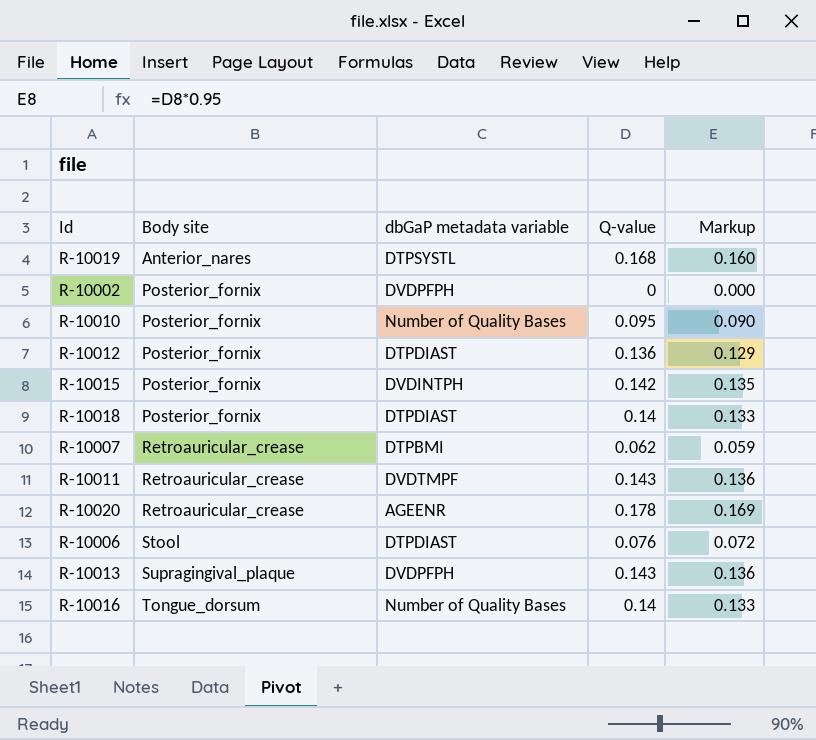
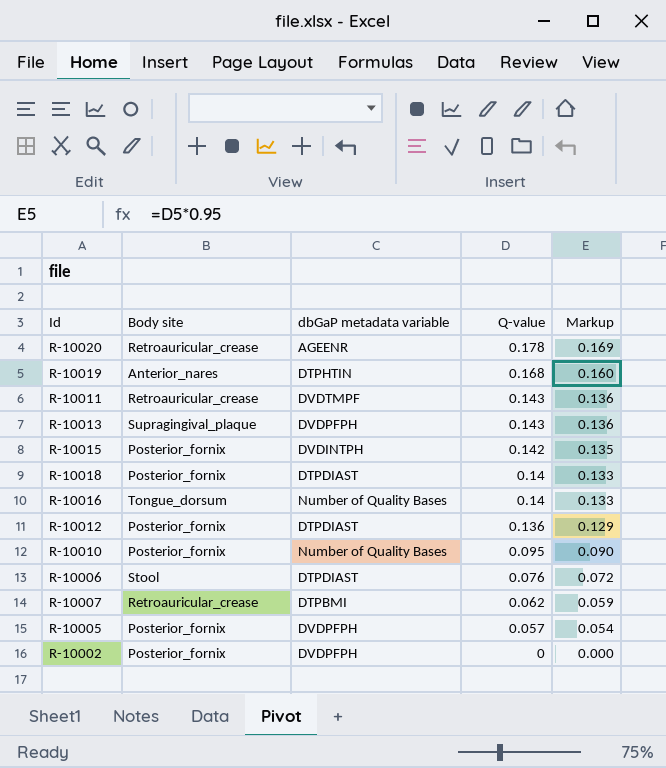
row order: Body site ascending -> Q-value descending
R-10019 | dbGaP metadata variable: DTPSYSTL -> DTPHTIN
row R-10005: none -> Posterior_fornix | DVDPFPH | 0.057 | 0.054

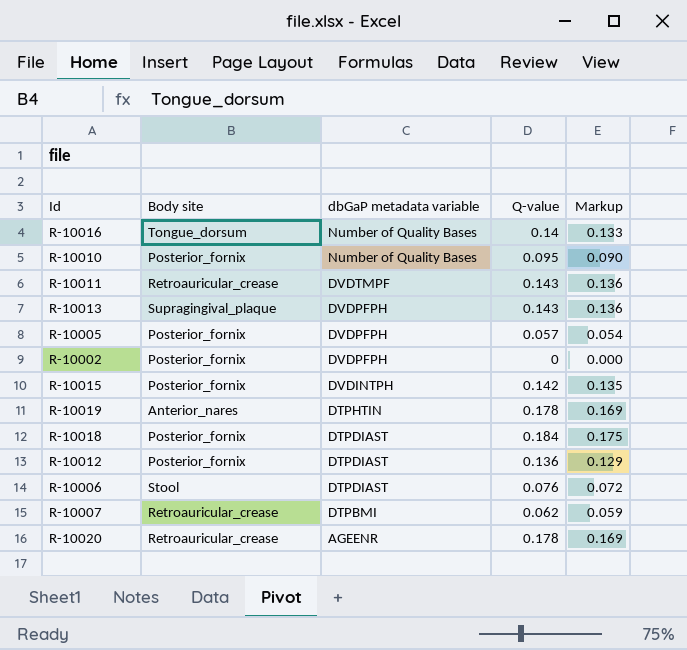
row order: Q-value descending -> dbGaP metadata variable descending
R-10019 | Q-value: 0.168 -> 0.178
R-10019 | Markup: 0.160 -> 0.169
R-10018 | Q-value: 0.14 -> 0.184
R-10018 | Markup: 0.133 -> 0.175

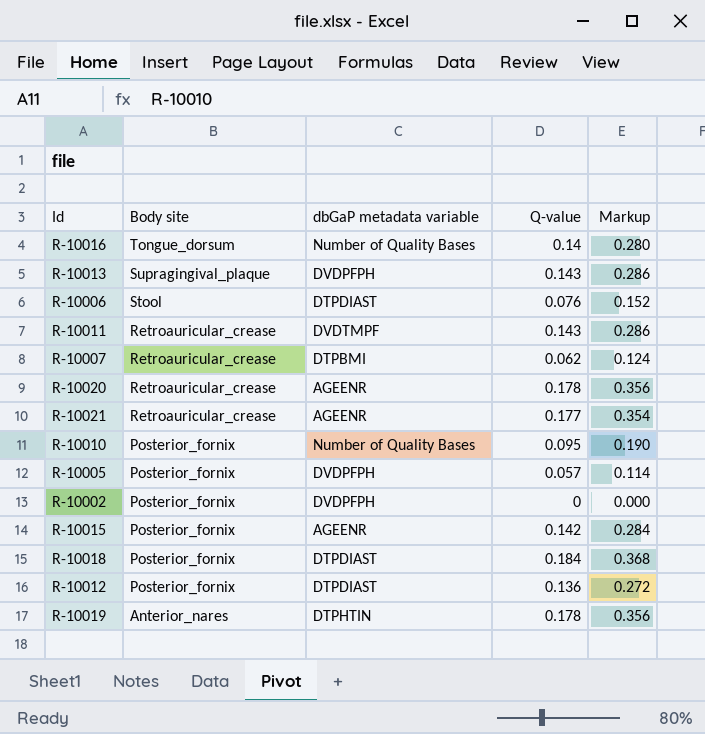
row order: dbGaP metadata variable descending -> Body site descending
column Markup | formula: [Q-value] * 0.95 -> [Q-value] * 2
row R-10021: none -> Retroauricular_crease | AGEENR | 0.177 | 0.354
R-10015 | dbGaP metadata variable: DVDINTPH -> AGEENR

